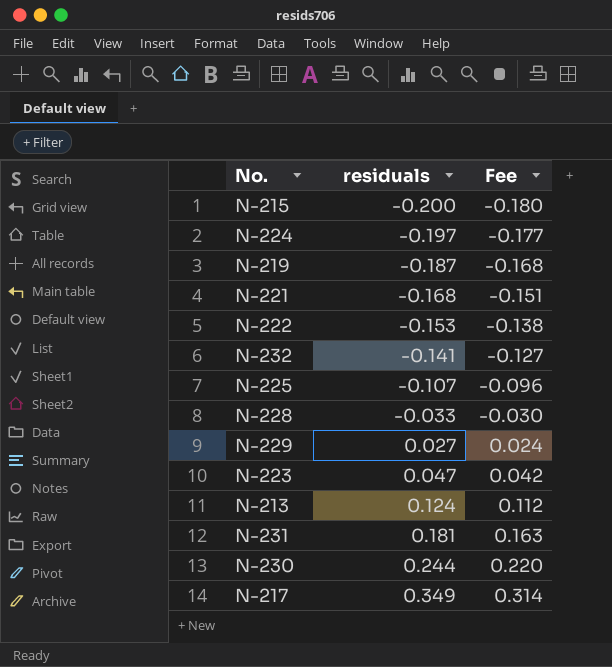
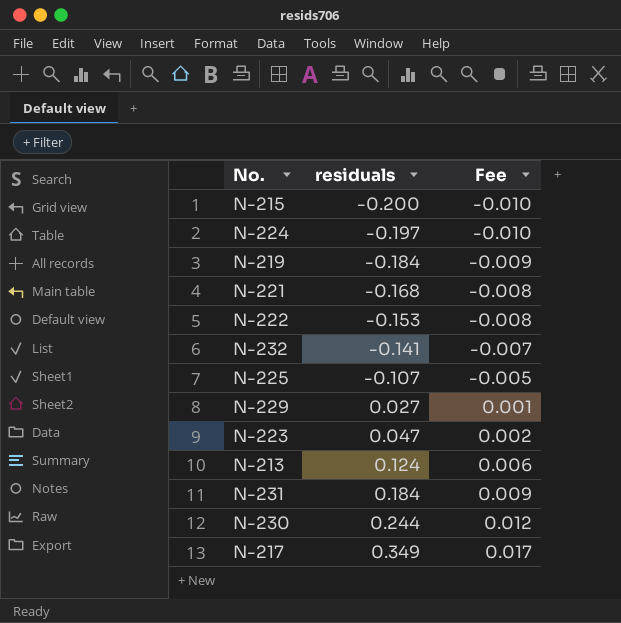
column Fee | formula: [residuals] * 0.9 -> [residuals] * 0.05
row N-228: -0.033 | -0.030 -> none
N-219 | residuals: -0.187 -> -0.184
N-231 | residuals: 0.181 -> 0.184

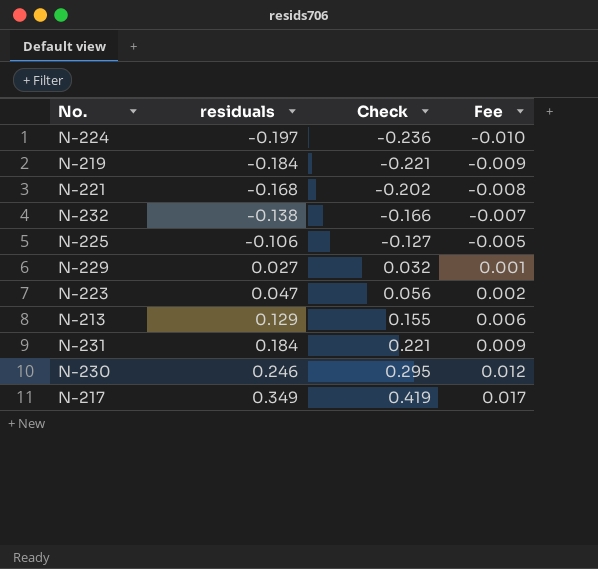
column Check | formula: none -> [residuals] * 1.2
row N-215: -0.200 | -0.010 -> none
row N-222: -0.153 | -0.008 -> none
N-232 | residuals: -0.141 -> -0.138
N-225 | residuals: -0.107 -> -0.106
N-213 | residuals: 0.124 -> 0.129
N-230 | residuals: 0.244 -> 0.246

